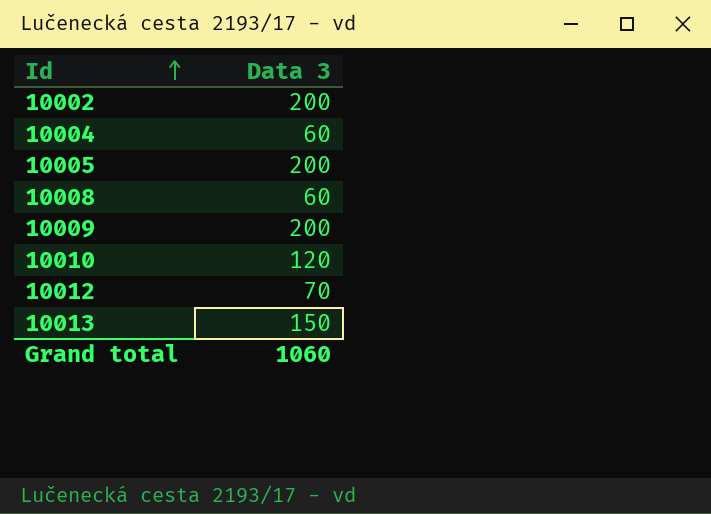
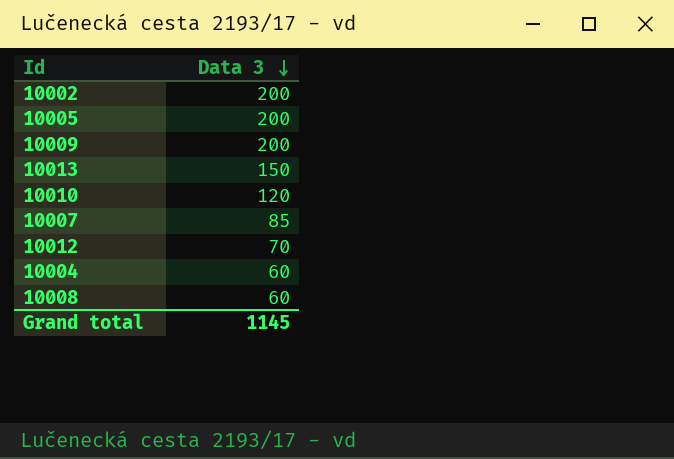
row order: Id ascending -> Data 3 descending
row 10007: none -> 85
Grand total | Data 3: 1060 -> 1145

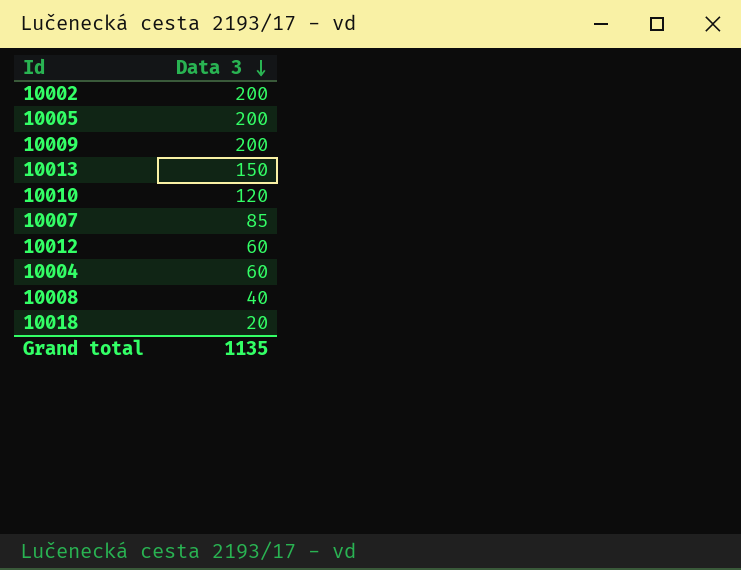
10012 | Data 3: 70 -> 60
10008 | Data 3: 60 -> 40
row 10018: none -> 20
Grand total | Data 3: 1145 -> 1135

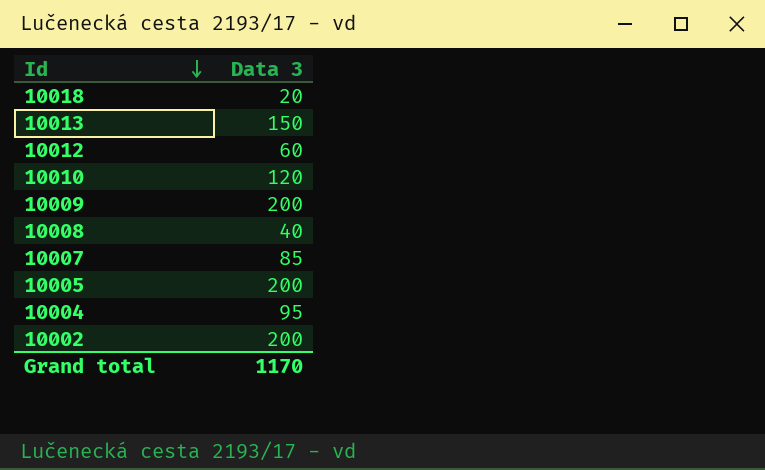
row order: Data 3 descending -> Id descending
10004 | Data 3: 60 -> 95
Grand total | Data 3: 1135 -> 1170

